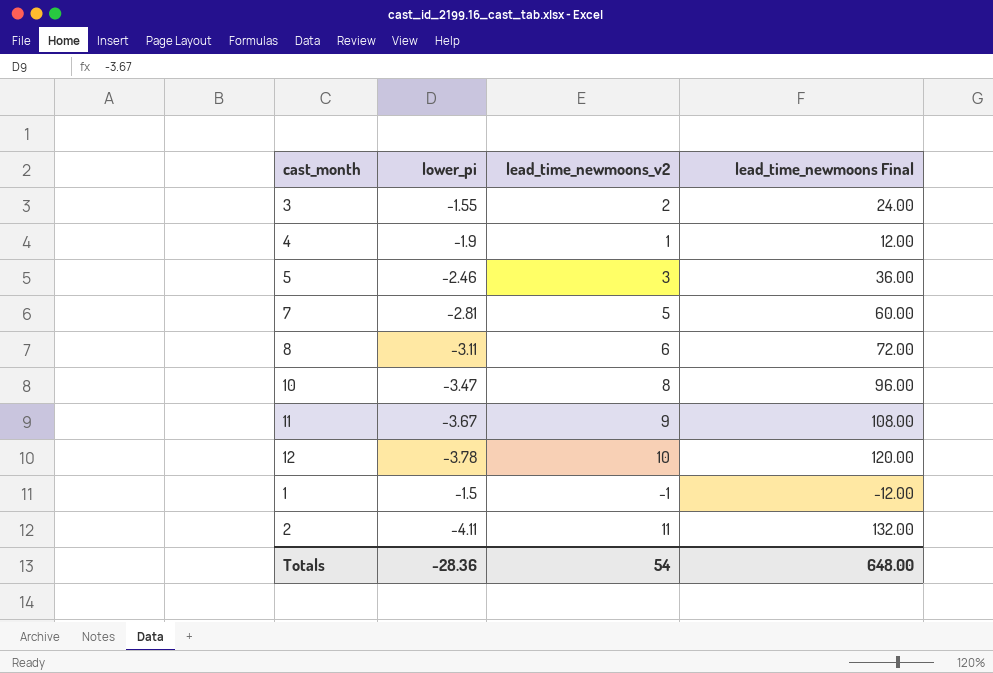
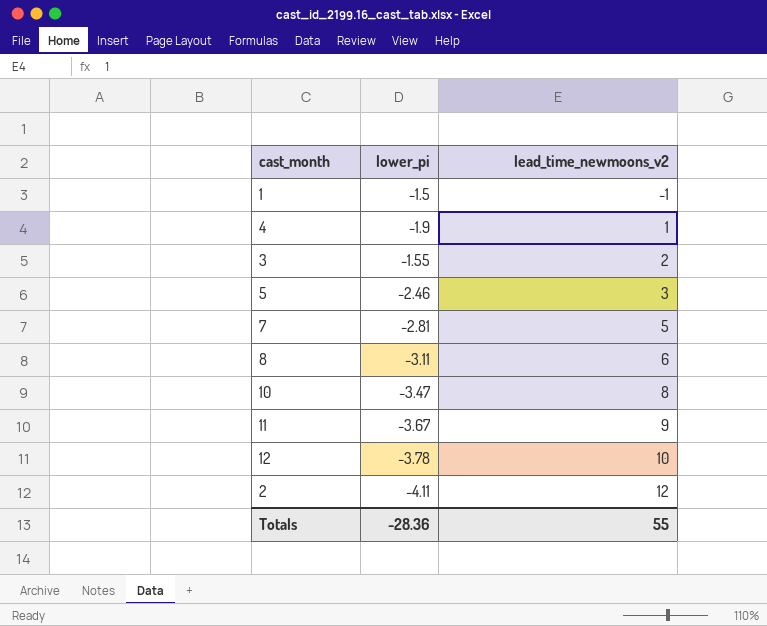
row order: none -> lead_time_newmoons_v2 ascending
column lead_time_newmoons Final | formula: [lead_time_newmoons_v2] * 12 -> none
2 | lead_time_newmoons_v2: 11 -> 12
Totals | lead_time_newmoons_v2: 54 -> 55

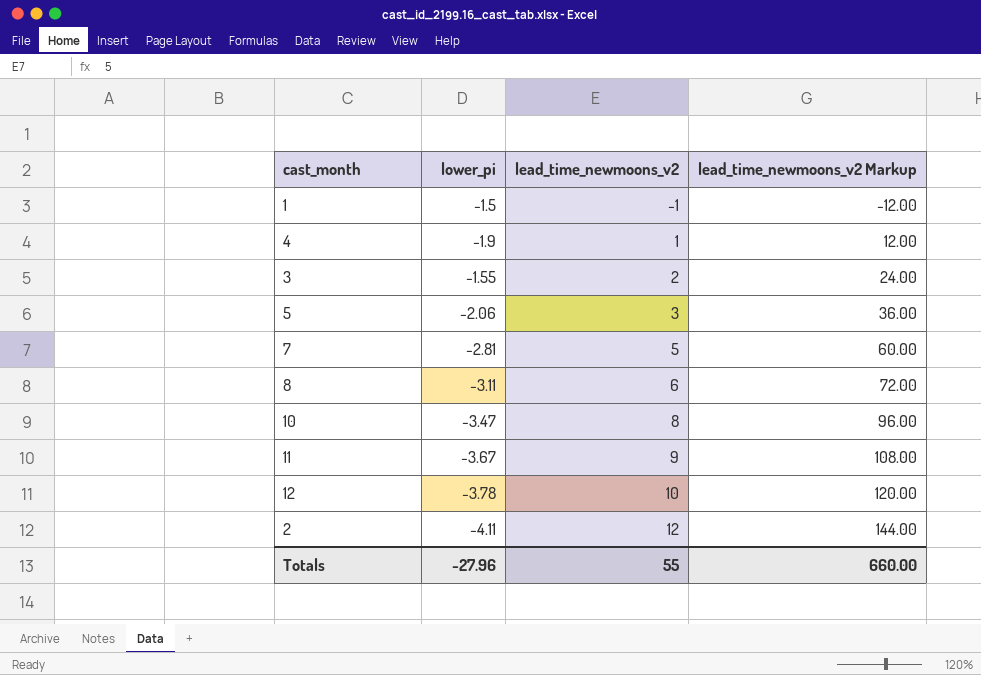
column lead_time_newmoons_v2 Markup | formula: none -> [lead_time_newmoons_v2] * 12
5 | lower_pi: -2.46 -> -2.06
Totals | lower_pi: -28.36 -> -27.96

